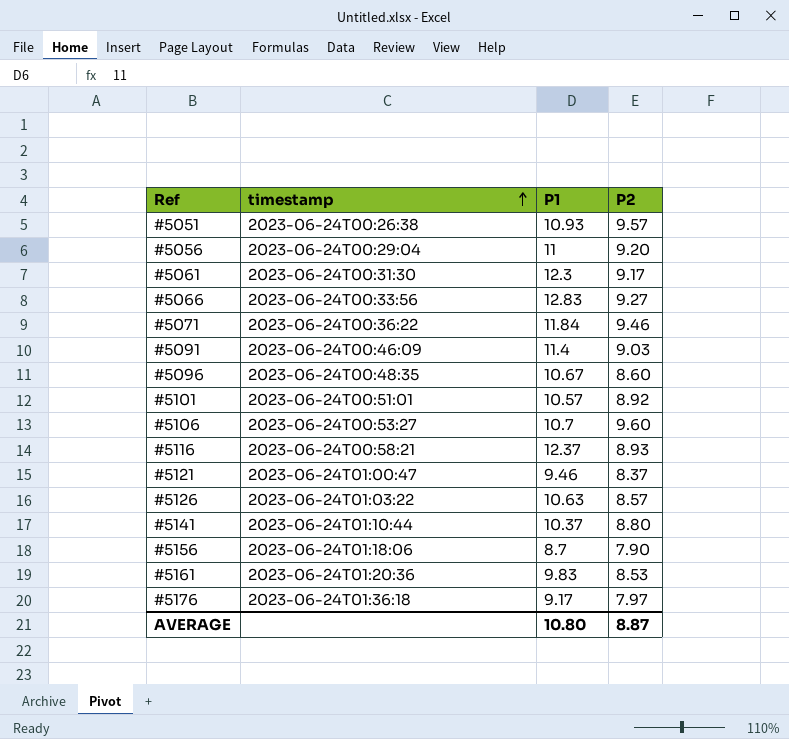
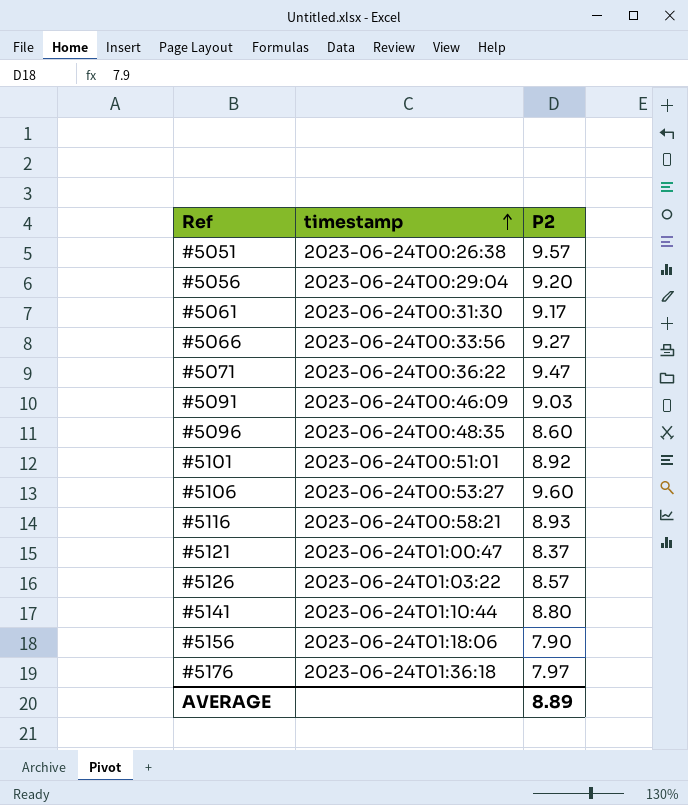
column P1 | position: 3 -> none
row #5161: 2023-06-24T01:20:36 | 9.83 | 8.53 -> none
#5071 | P2: 9.46 -> 9.47
AVERAGE | P2: 8.87 -> 8.89

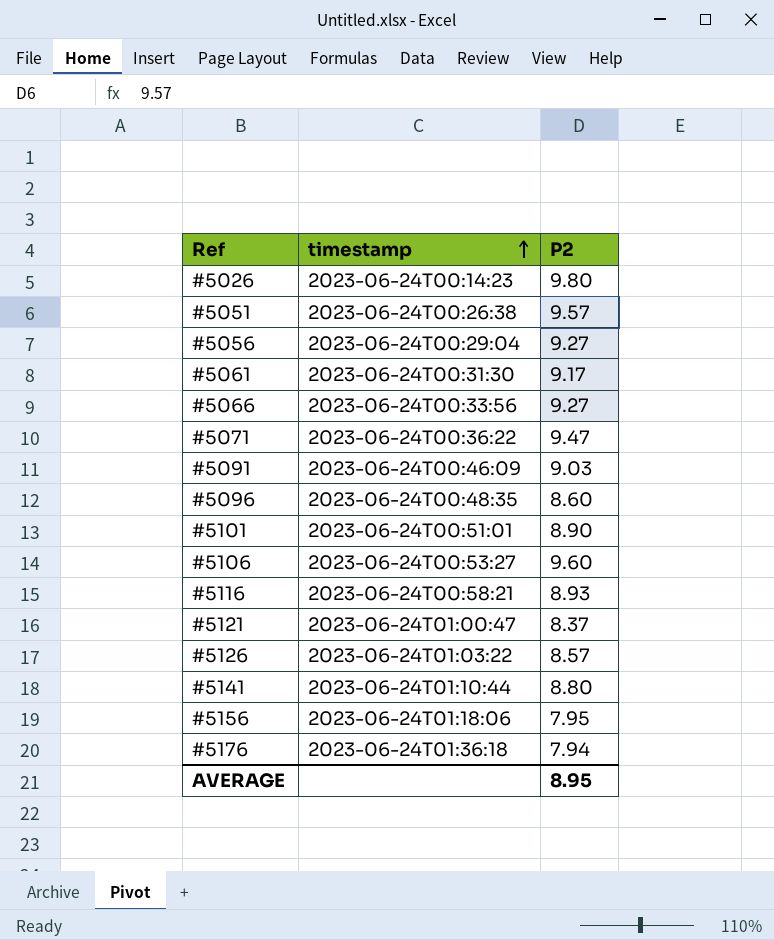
row #5026: none -> 2023-06-24T00:14:23 | 9.80
#5056 | P2: 9.20 -> 9.27
#5101 | P2: 8.92 -> 8.90
#5156 | P2: 7.90 -> 7.95
#5176 | P2: 7.97 -> 7.94
AVERAGE | P2: 8.89 -> 8.95

